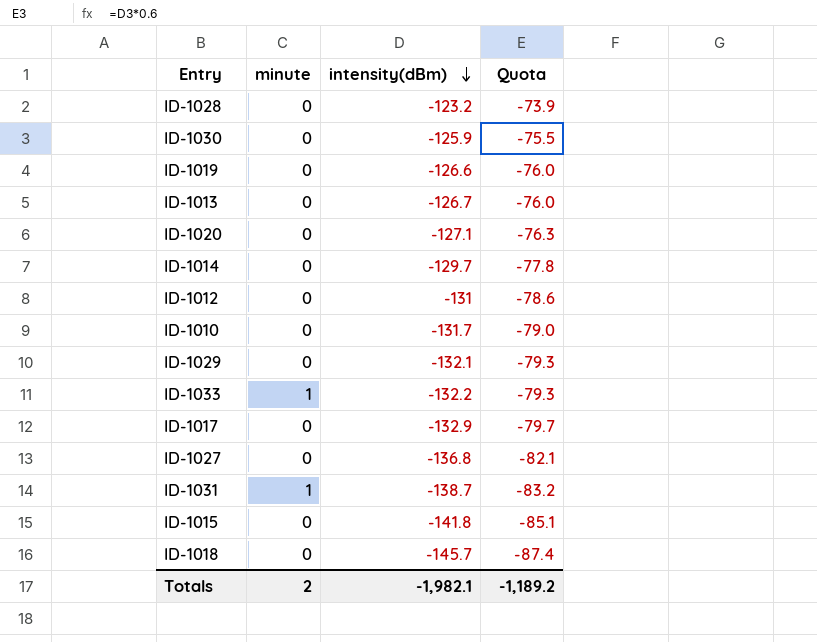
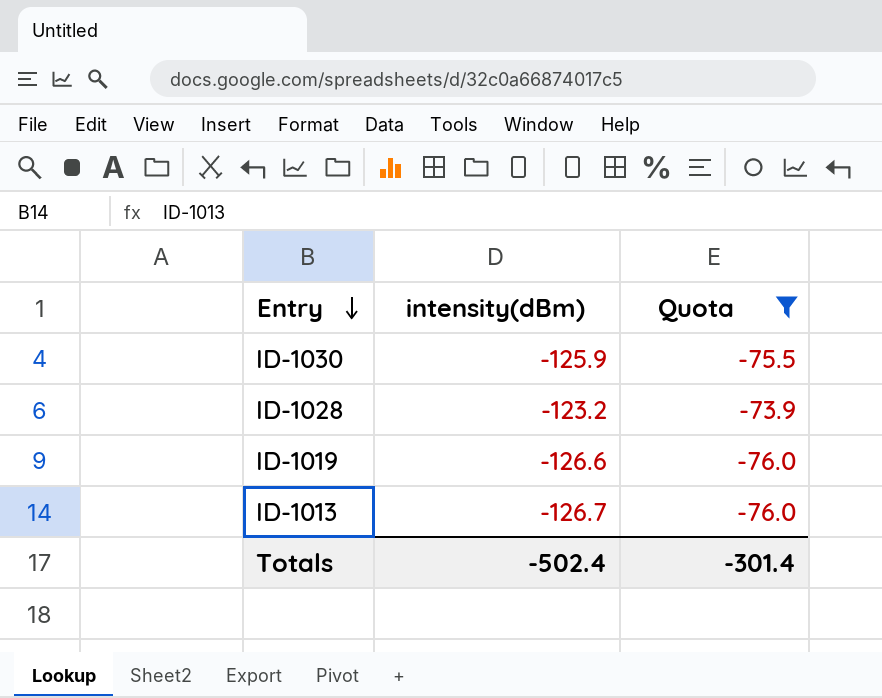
filter: none -> Quota >= -76.0
row order: intensity(dBm) descending -> Entry descending
column minute | position: 2 -> none
Totals | intensity(dBm): -1,982.1 -> -502.4
Totals | Quota: -1,189.2 -> -301.4

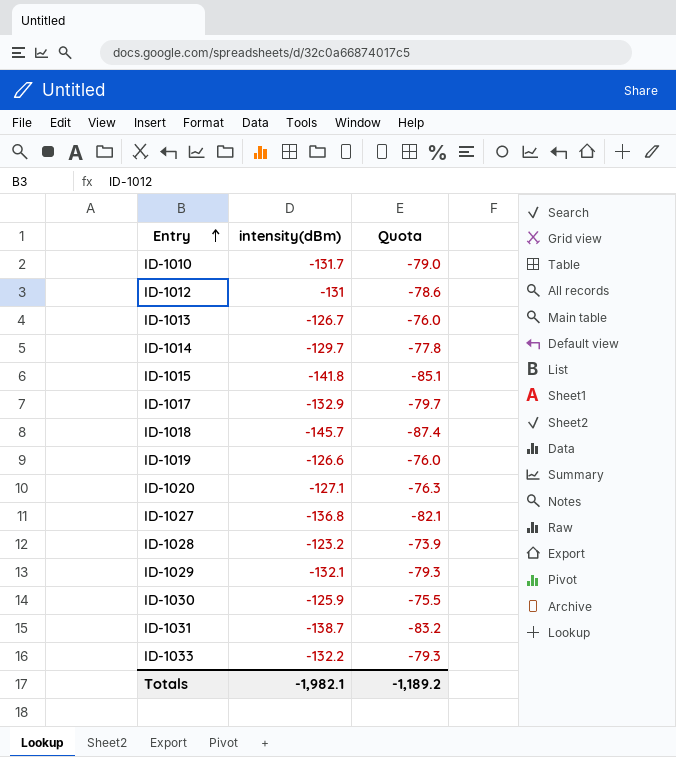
filter: Quota >= -76.0 -> none
row order: Entry descending -> Entry ascending
Totals | intensity(dBm): -502.4 -> -1,982.1
Totals | Quota: -301.4 -> -1,189.2

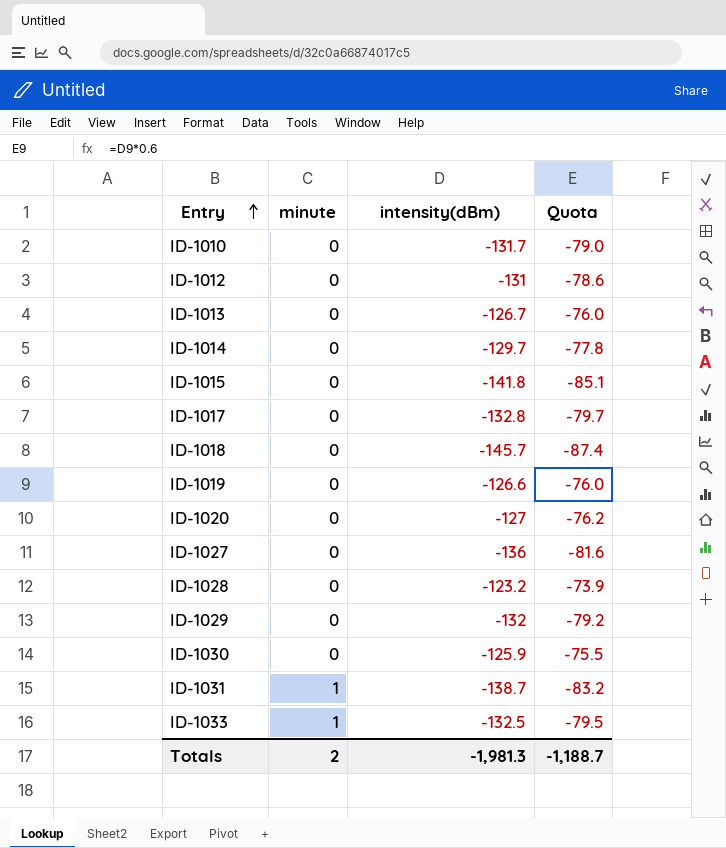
column minute | position: none -> 2
ID-1017 | intensity(dBm): -132.9 -> -132.8
ID-1020 | intensity(dBm): -127.1 -> -127
ID-1020 | Quota: -76.3 -> -76.2
ID-1027 | intensity(dBm): -136.8 -> -136
ID-1027 | Quota: -82.1 -> -81.6
ID-1029 | intensity(dBm): -132.1 -> -132
ID-1029 | Quota: -79.3 -> -79.2
ID-1033 | intensity(dBm): -132.2 -> -132.5
ID-1033 | Quota: -79.3 -> -79.5
Totals | intensity(dBm): -1,982.1 -> -1,981.3
Totals | Quota: -1,189.2 -> -1,188.7

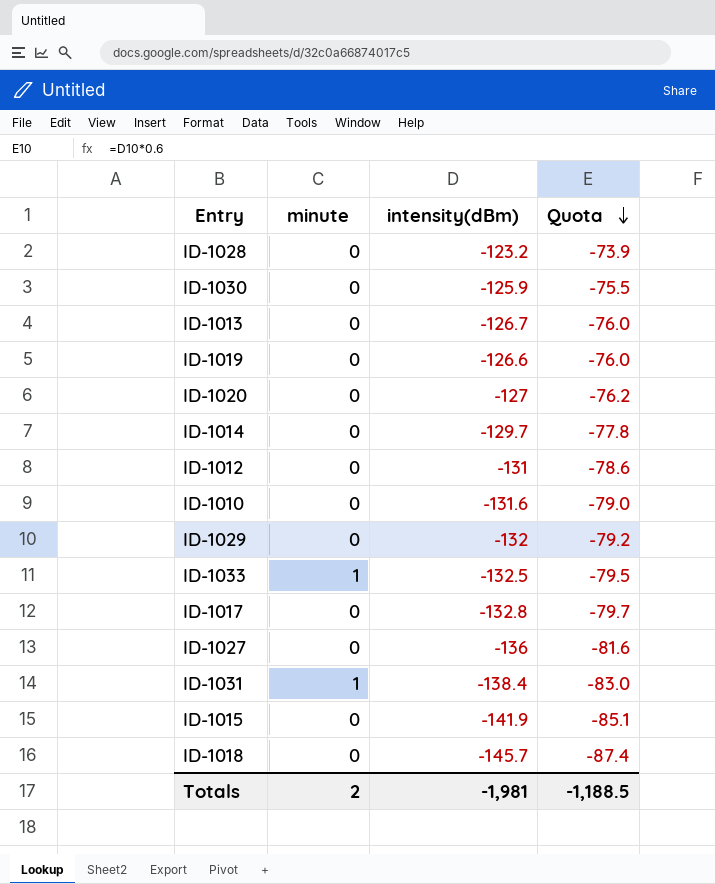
row order: Entry ascending -> Quota descending
ID-1010 | intensity(dBm): -131.7 -> -131.6
ID-1031 | intensity(dBm): -138.7 -> -138.4
ID-1031 | Quota: -83.2 -> -83.0
ID-1015 | intensity(dBm): -141.8 -> -141.9
Totals | intensity(dBm): -1,981.3 -> -1,981
Totals | Quota: -1,188.7 -> -1,188.5

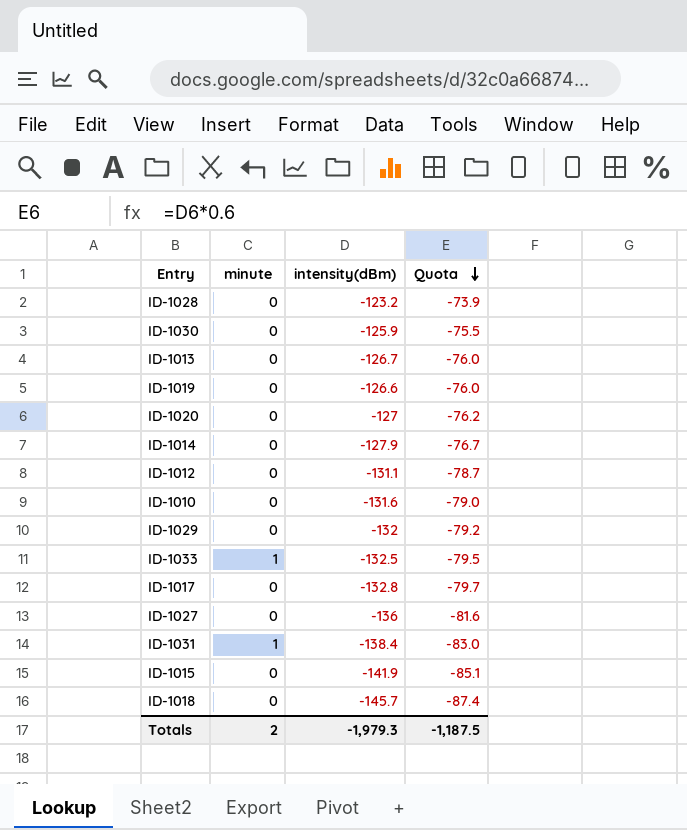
ID-1014 | intensity(dBm): -129.7 -> -127.9
ID-1014 | Quota: -77.8 -> -76.7
ID-1012 | intensity(dBm): -131 -> -131.1
ID-1012 | Quota: -78.6 -> -78.7
Totals | intensity(dBm): -1,981 -> -1,979.3
Totals | Quota: -1,188.5 -> -1,187.5

